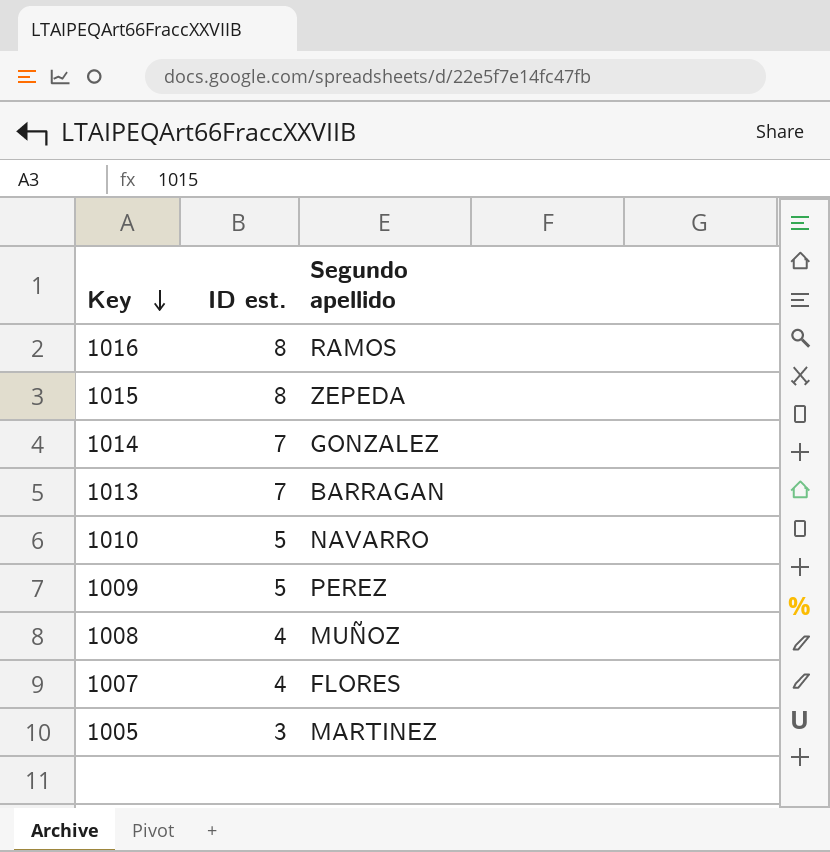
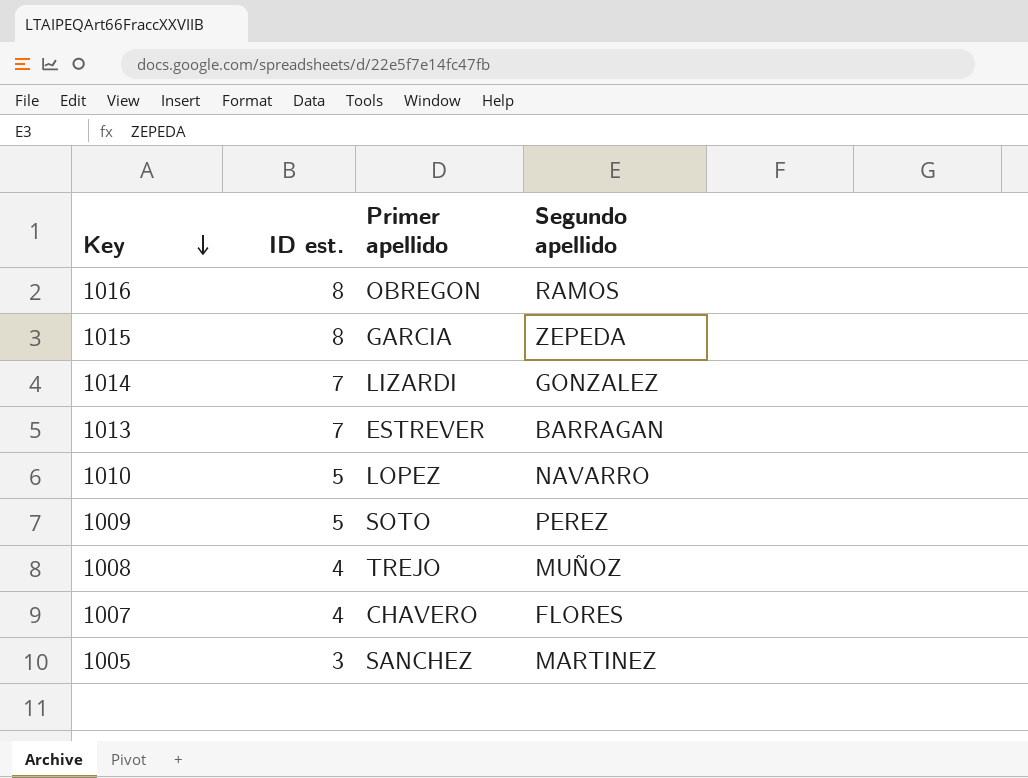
column Primer apellido | position: none -> 3

